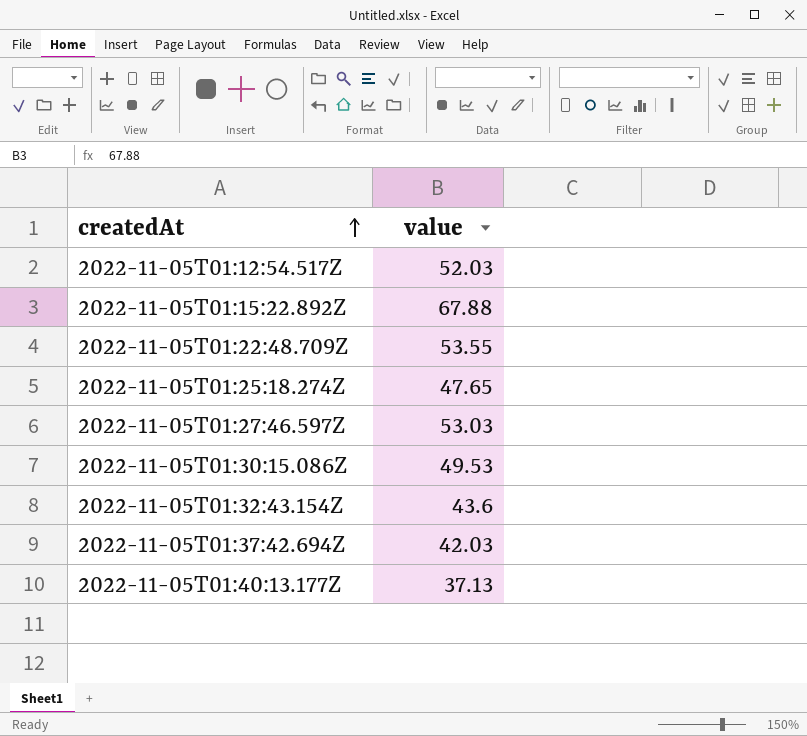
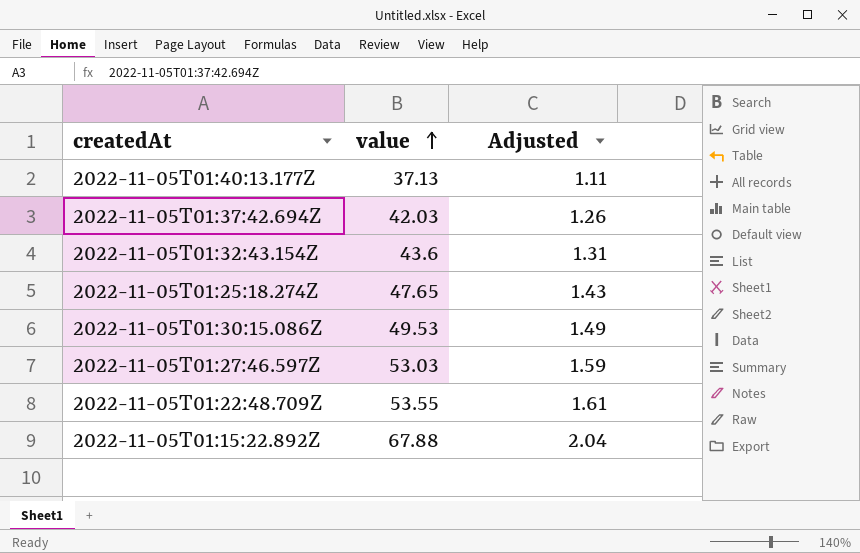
row order: createdAt ascending -> value ascending
column Adjusted | formula: none -> [value] * 0.03
row 2022-11-05T01:12:54.517Z: 52.03 -> none

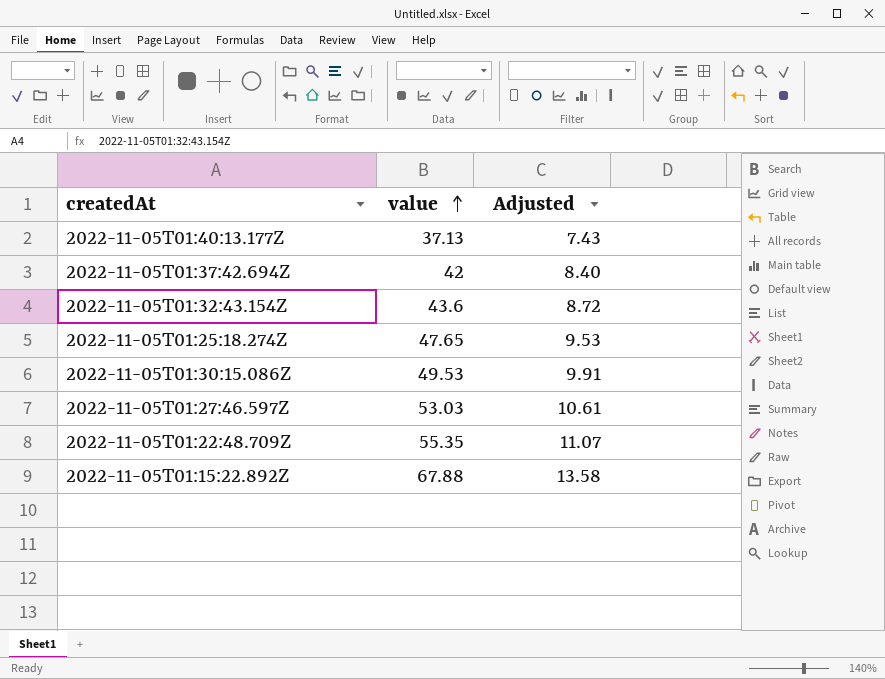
column Adjusted | formula: [value] * 0.03 -> [value] * 0.2
2022-11-05T01:37:42.694Z | value: 42.03 -> 42
2022-11-05T01:22:48.709Z | value: 53.55 -> 55.35

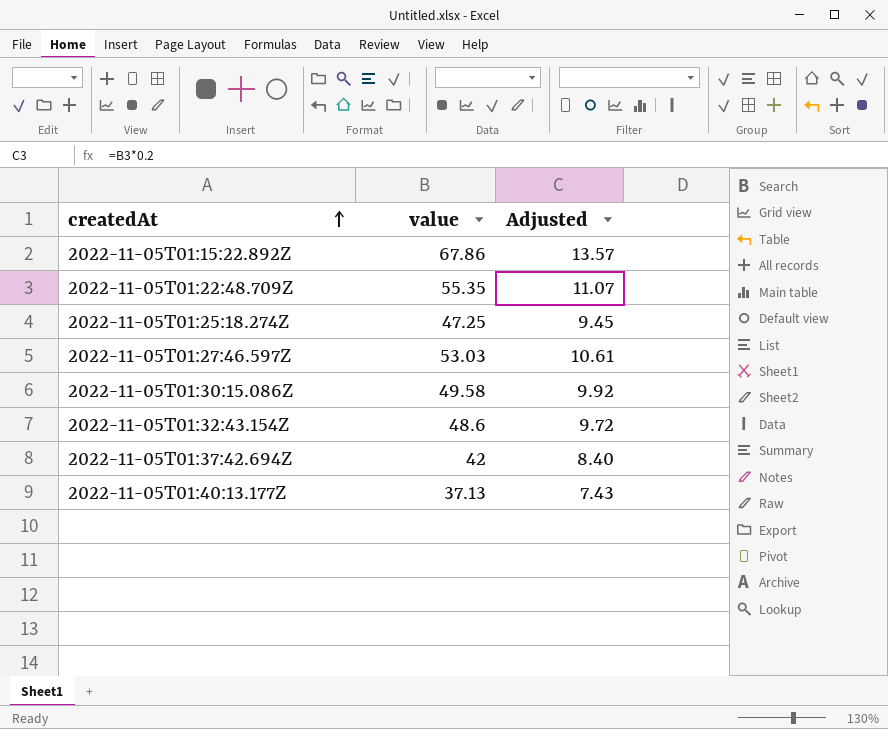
row order: value ascending -> createdAt ascending
2022-11-05T01:15:22.892Z | value: 67.88 -> 67.86
2022-11-05T01:15:22.892Z | Adjusted: 13.58 -> 13.57
2022-11-05T01:25:18.274Z | value: 47.65 -> 47.25
2022-11-05T01:25:18.274Z | Adjusted: 9.53 -> 9.45
2022-11-05T01:30:15.086Z | value: 49.53 -> 49.58
2022-11-05T01:30:15.086Z | Adjusted: 9.91 -> 9.92
2022-11-05T01:32:43.154Z | value: 43.6 -> 48.6
2022-11-05T01:32:43.154Z | Adjusted: 8.72 -> 9.72

